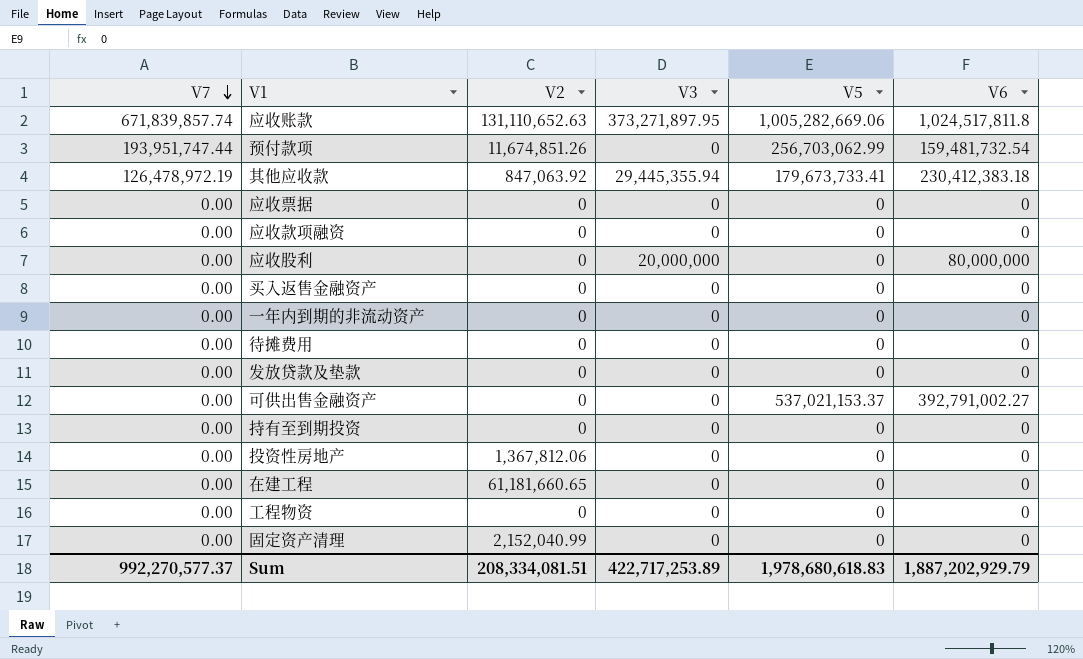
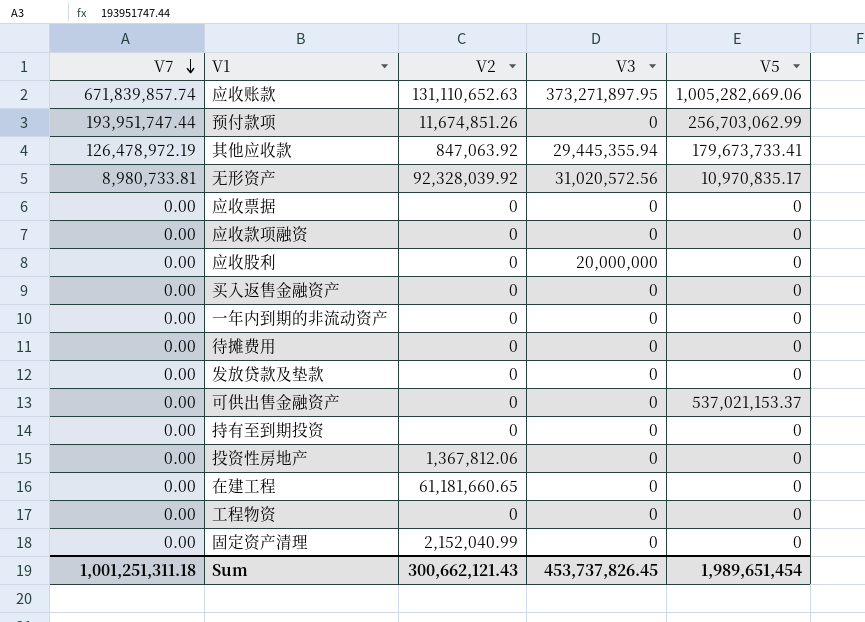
column V6 | position: 6 -> none
row 无形资产: none -> 8,980,733.81 | 92,328,039.92 | 31,020,572.56 | 10,970,835.17
Sum | V7: 992,270,577.37 -> 1,001,251,311.18
Sum | V2: 208,334,081.51 -> 300,662,121.43
Sum | V3: 422,717,253.89 -> 453,737,826.45
Sum | V5: 1,978,680,618.83 -> 1,989,651,454

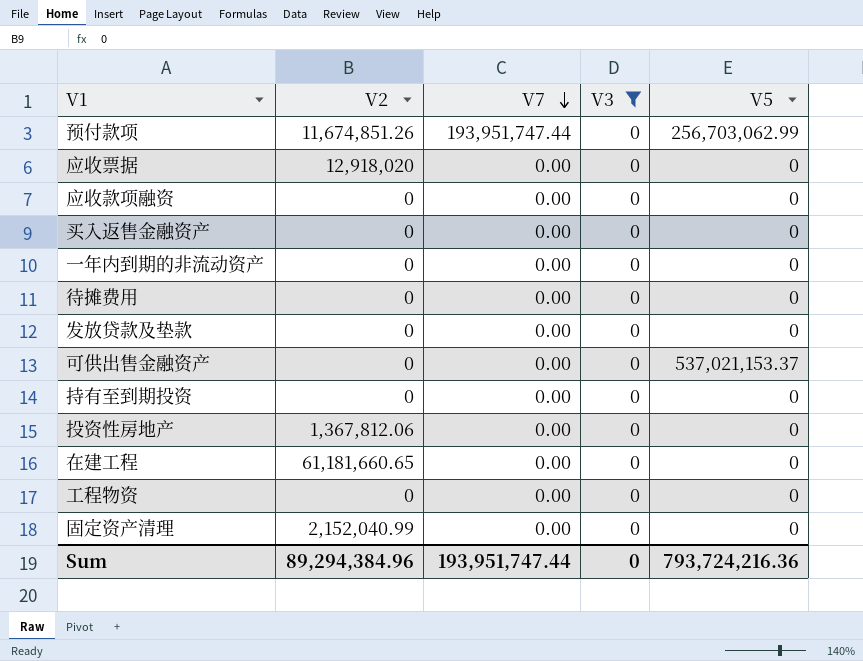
filter: none -> V3 = 0
column V7 | position: 1 -> 3
应收票据 | V2: 0 -> 12,918,020
Sum | V2: 300,662,121.43 -> 89,294,384.96
Sum | V7: 1,001,251,311.18 -> 193,951,747.44
Sum | V3: 453,737,826.45 -> 0
Sum | V5: 1,989,651,454 -> 793,724,216.36

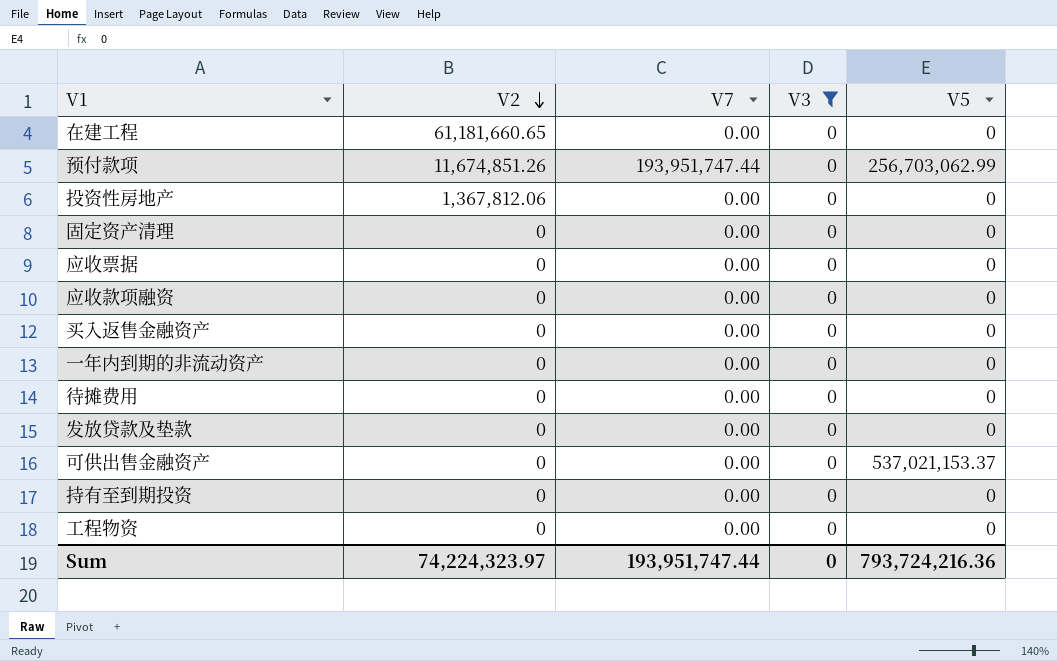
row order: V7 descending -> V2 descending
固定资产清理 | V2: 2,152,040.99 -> 0
应收票据 | V2: 12,918,020 -> 0
Sum | V2: 89,294,384.96 -> 74,224,323.97

